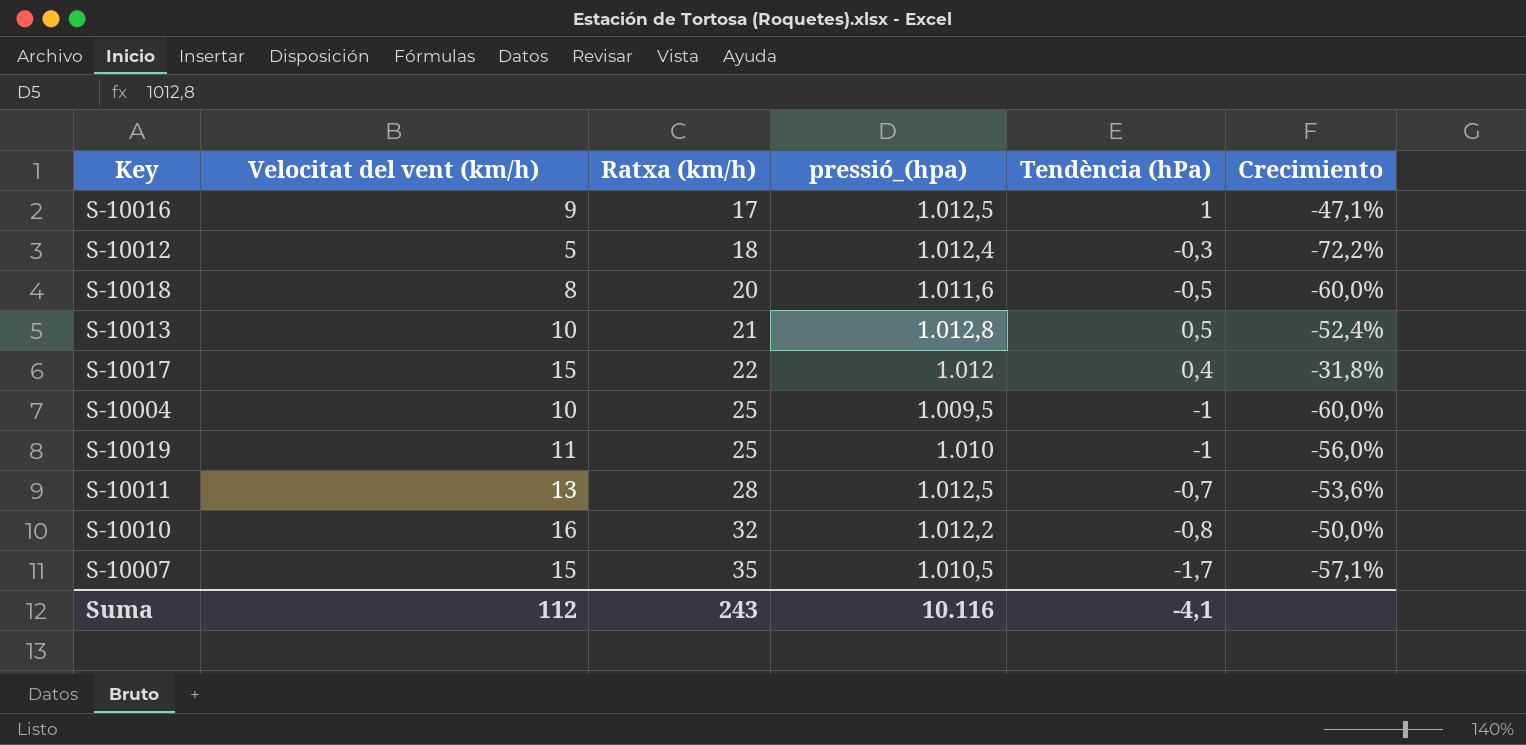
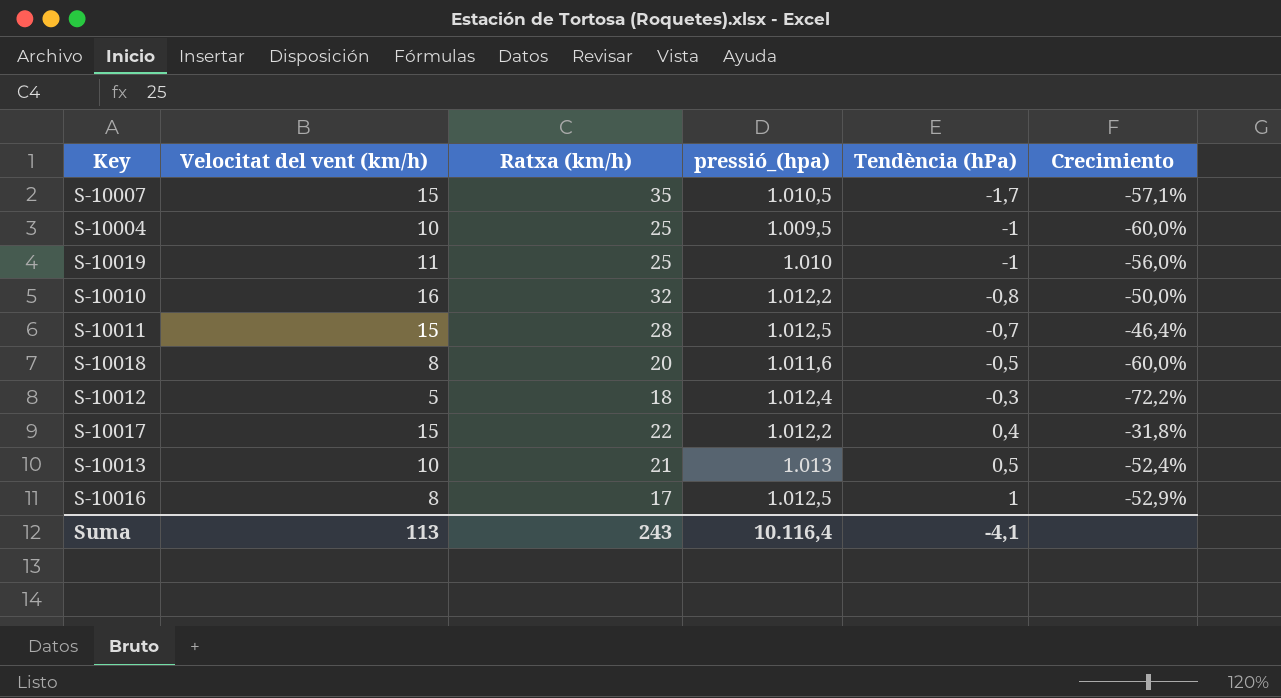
row order: Ratxa (km/h) ascending -> Tendència (hPa) ascending
S-10011 | Velocitat del vent (km/h): 13 -> 15
S-10011 | Crecimiento: -53,6% -> -46,4%
S-10017 | pressió_(hpa): 1.012 -> 1.012,2
S-10013 | pressió_(hpa): 1.012,8 -> 1.013
S-10016 | Velocitat del vent (km/h): 9 -> 8
S-10016 | Crecimiento: -47,1% -> -52,9%
Suma | Velocitat del vent (km/h): 112 -> 113
Suma | pressió_(hpa): 10.116 -> 10.116,4

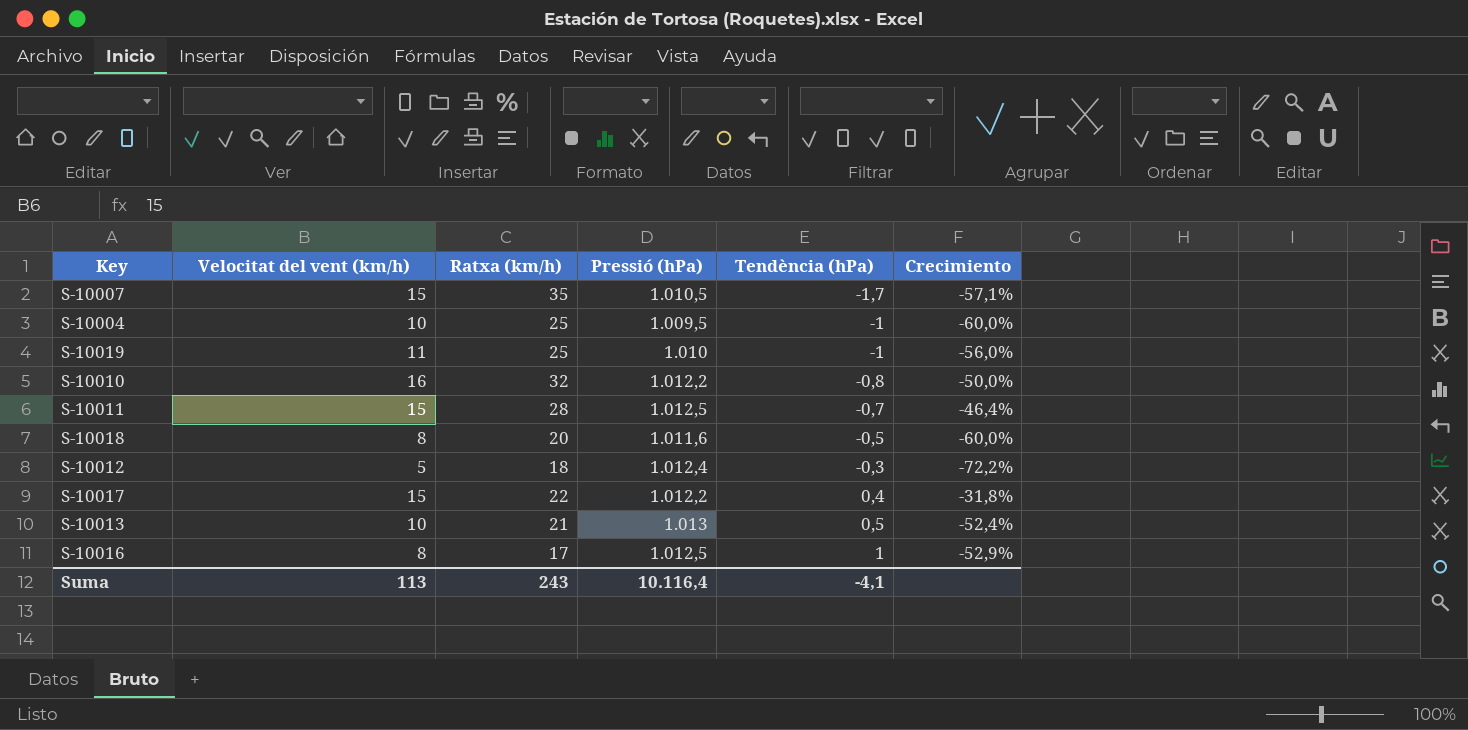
column name: pressió_(hpa) -> Pressió (hPa)

